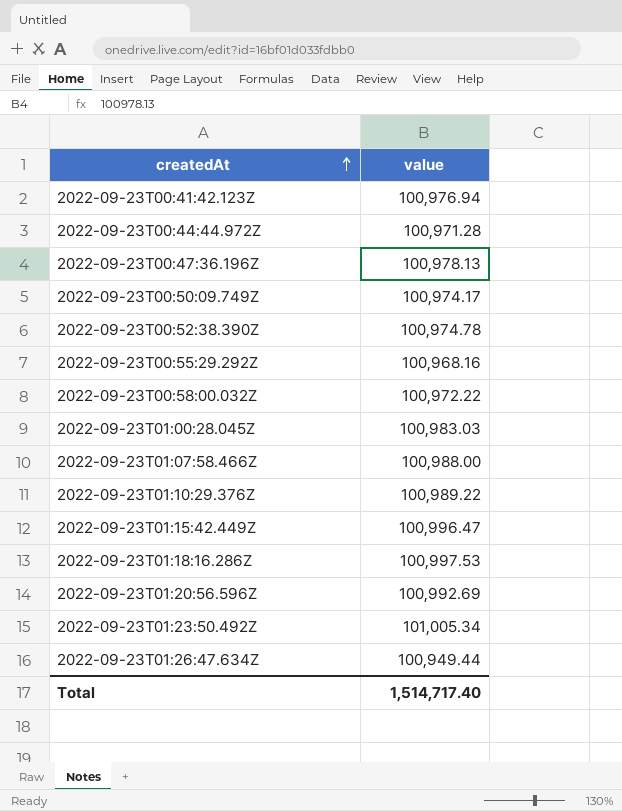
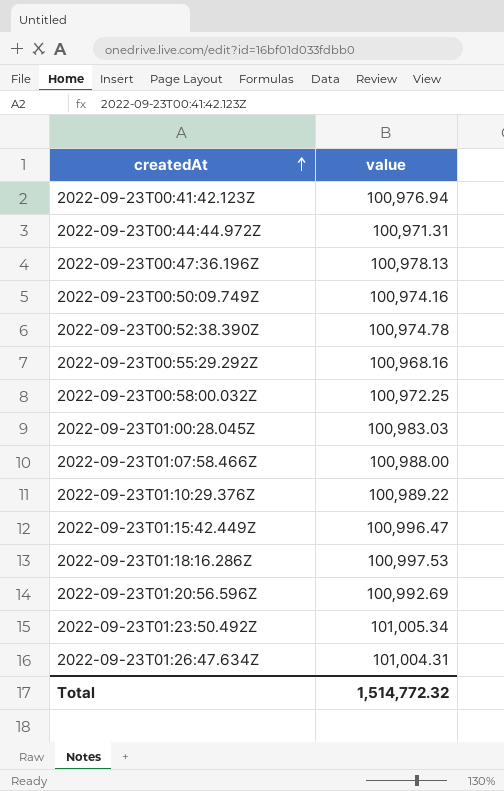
2022-09-23T00:44:44.972Z | value: 100,971.28 -> 100,971.31
2022-09-23T00:50:09.749Z | value: 100,974.17 -> 100,974.16
2022-09-23T00:58:00.032Z | value: 100,972.22 -> 100,972.25
2022-09-23T01:26:47.634Z | value: 100,949.44 -> 101,004.31
Total | value: 1,514,717.40 -> 1,514,772.32

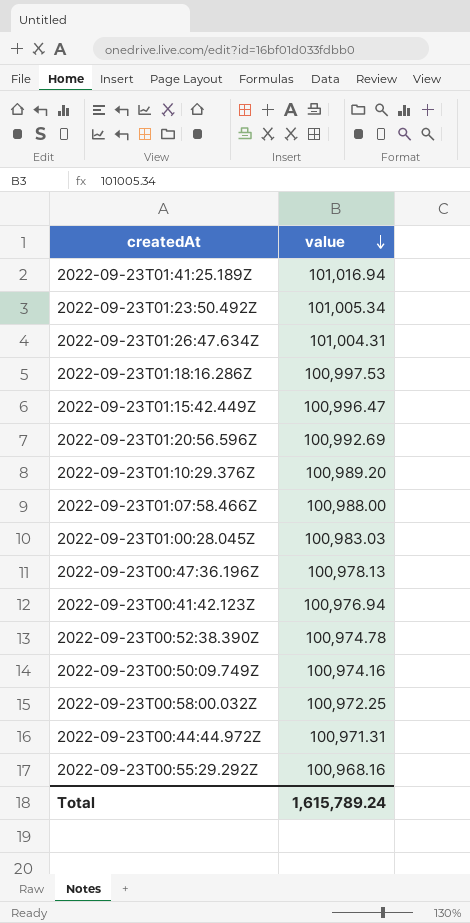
row order: createdAt ascending -> value descending
row 2022-09-23T01:41:25.189Z: none -> 101,016.94
2022-09-23T01:10:29.376Z | value: 100,989.22 -> 100,989.20
Total | value: 1,514,772.32 -> 1,615,789.24

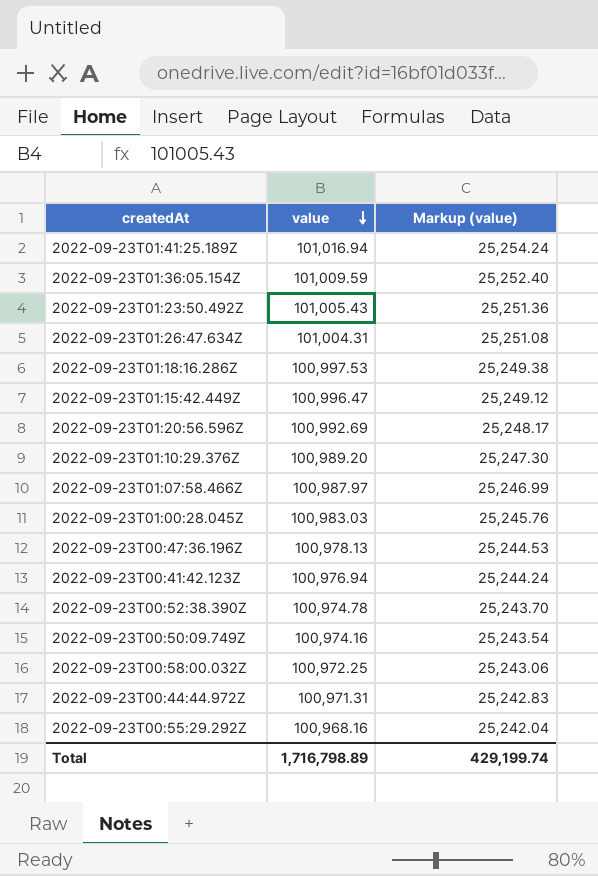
column Markup (value) | formula: none -> [value] * 0.25
row 2022-09-23T01:36:05.154Z: none -> 101,009.59 | 25,252.40
2022-09-23T01:23:50.492Z | value: 101,005.34 -> 101,005.43
2022-09-23T01:07:58.466Z | value: 100,988.00 -> 100,987.97
Total | value: 1,615,789.24 -> 1,716,798.89

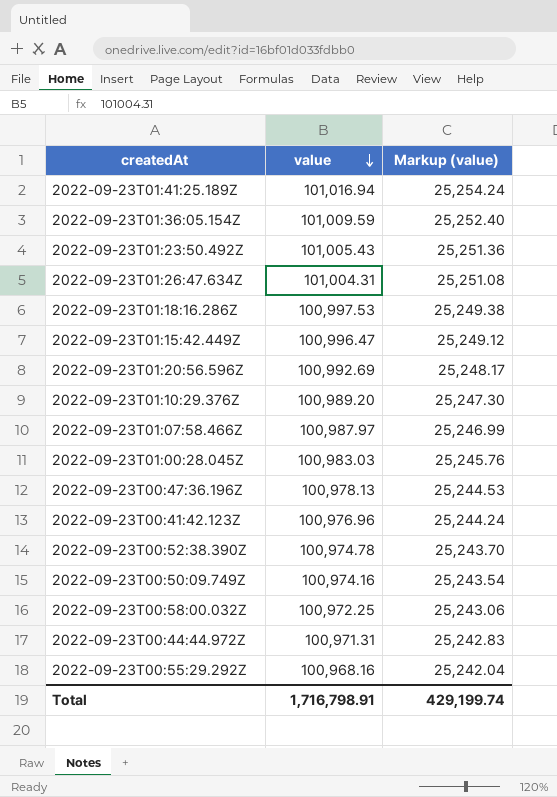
2022-09-23T00:41:42.123Z | value: 100,976.94 -> 100,976.96
Total | value: 1,716,798.89 -> 1,716,798.91

